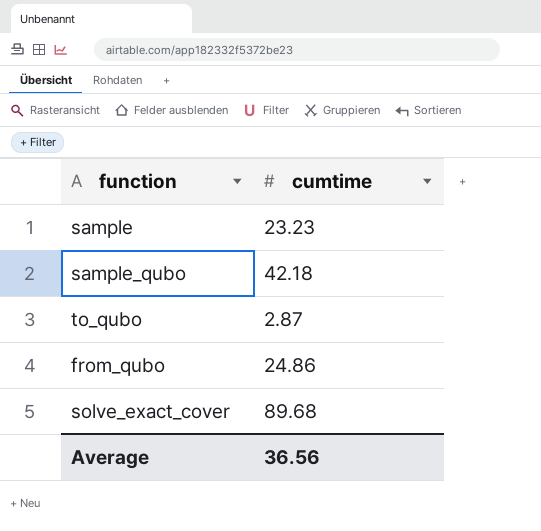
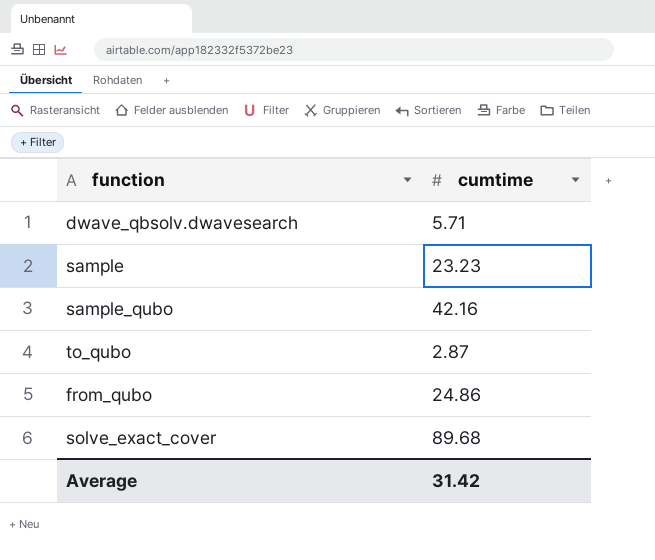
row dwave_qbsolv.dwavesearch: none -> 5.71
sample_qubo | cumtime: 42.18 -> 42.16
Average | cumtime: 36.56 -> 31.42

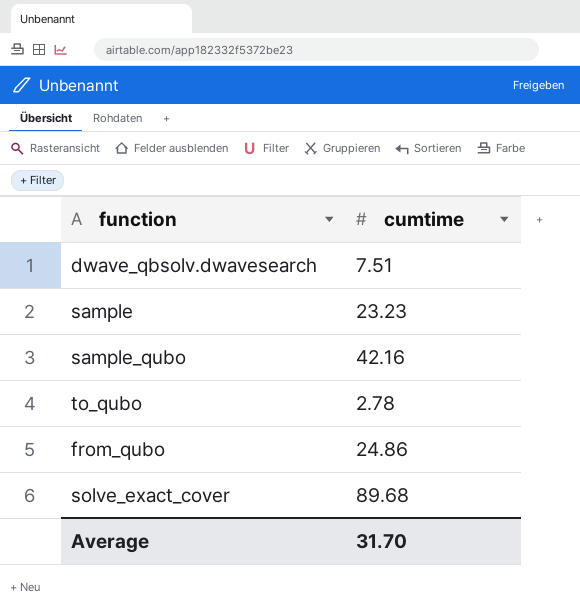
dwave_qbsolv.dwavesearch | cumtime: 5.71 -> 7.51
to_qubo | cumtime: 2.87 -> 2.78
Average | cumtime: 31.42 -> 31.70

